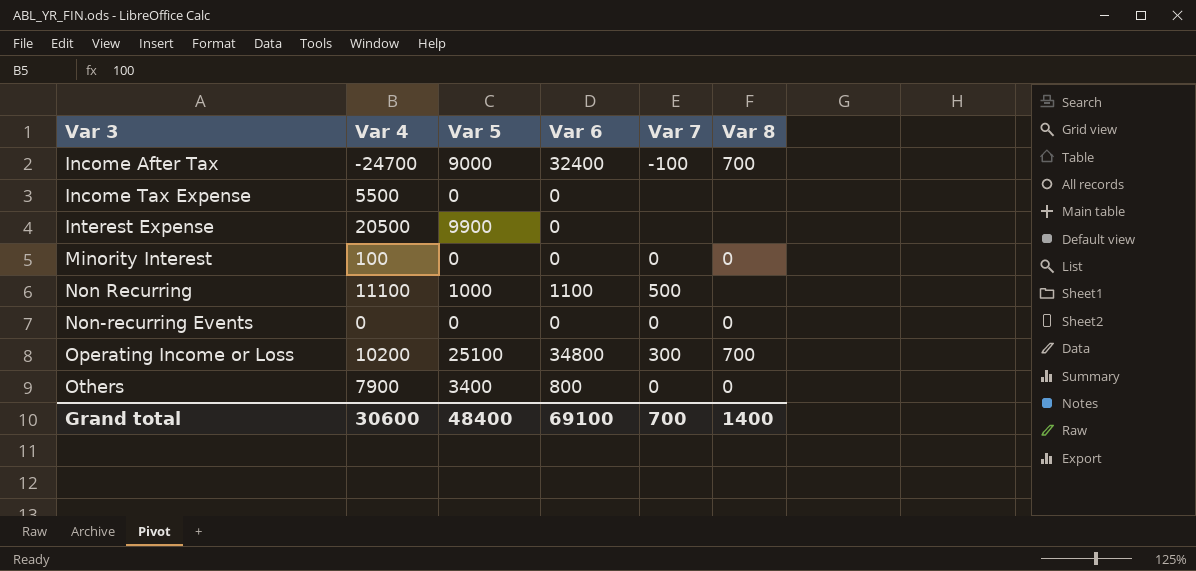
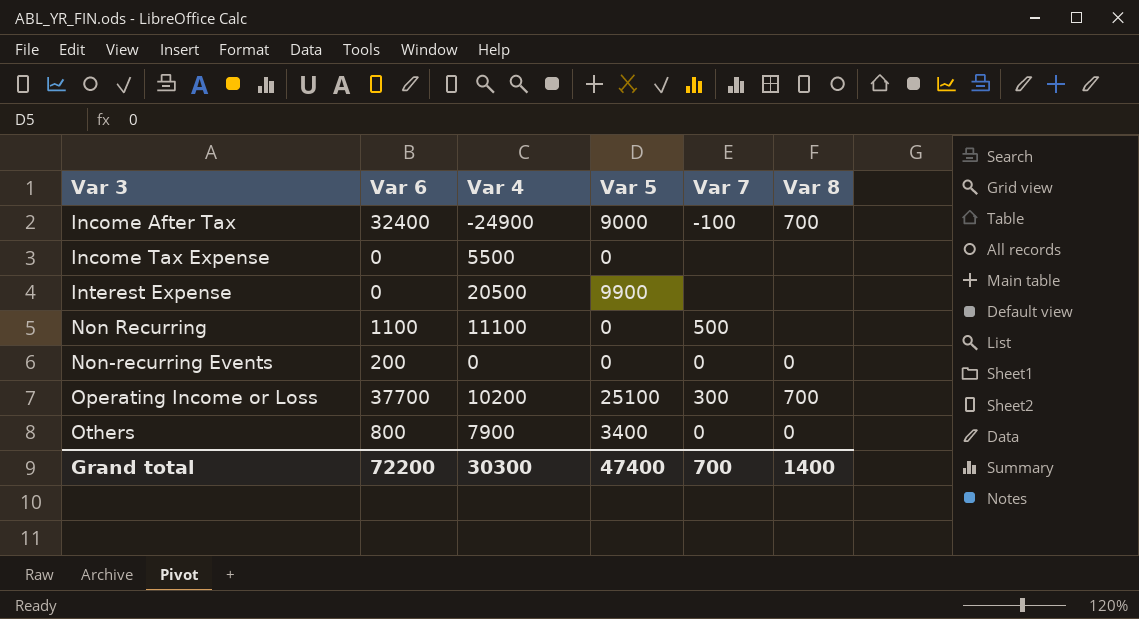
column Var 6 | position: 4 -> 2
row Minority Interest: 100 | 0 | 0 | 0 | 0 -> none
Income After Tax | Var 4: -24700 -> -24900
Non Recurring | Var 5: 1000 -> 0
Non-recurring Events | Var 6: 0 -> 200
Operating Income or Loss | Var 6: 34800 -> 37700
Grand total | Var 6: 69100 -> 72200
Grand total | Var 4: 30600 -> 30300
Grand total | Var 5: 48400 -> 47400

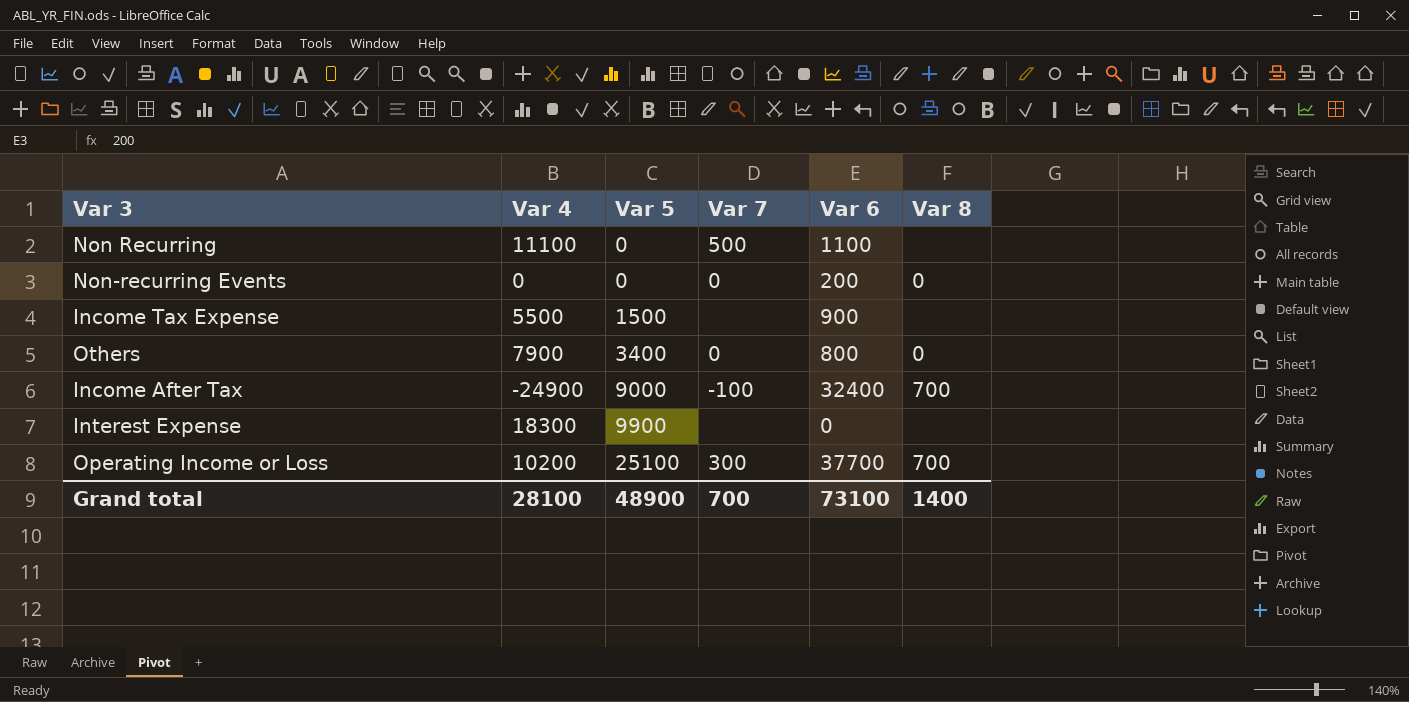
row order: Var 3 ascending -> Var 5 ascending
column Var 6 | position: 2 -> 5
Income Tax Expense | Var 5: 0 -> 1500
Income Tax Expense | Var 6: 0 -> 900
Interest Expense | Var 4: 20500 -> 18300
Grand total | Var 4: 30300 -> 28100
Grand total | Var 5: 47400 -> 48900
Grand total | Var 6: 72200 -> 73100

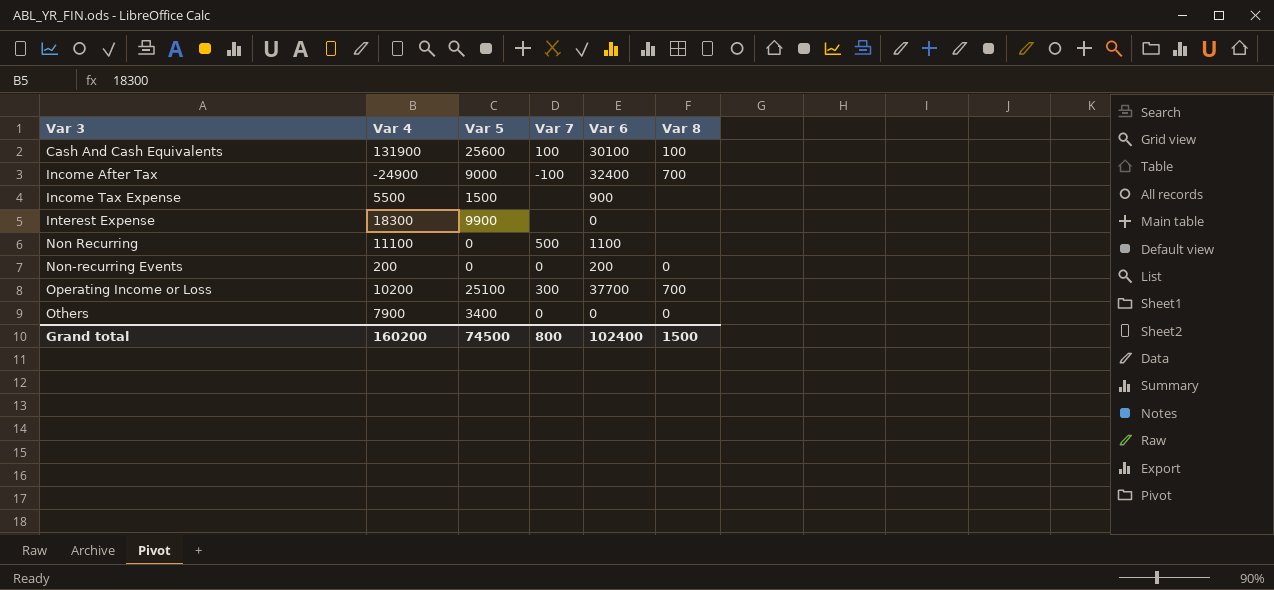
row order: Var 5 ascending -> Var 3 ascending
row Cash And Cash Equivalents: none -> 131900 | 25600 | 100 | 30100 | 100
Non-recurring Events | Var 4: 0 -> 200
Others | Var 6: 800 -> 0
Grand total | Var 4: 28100 -> 160200
Grand total | Var 5: 48900 -> 74500
Grand total | Var 7: 700 -> 800
Grand total | Var 6: 73100 -> 102400
Grand total | Var 8: 1400 -> 1500

